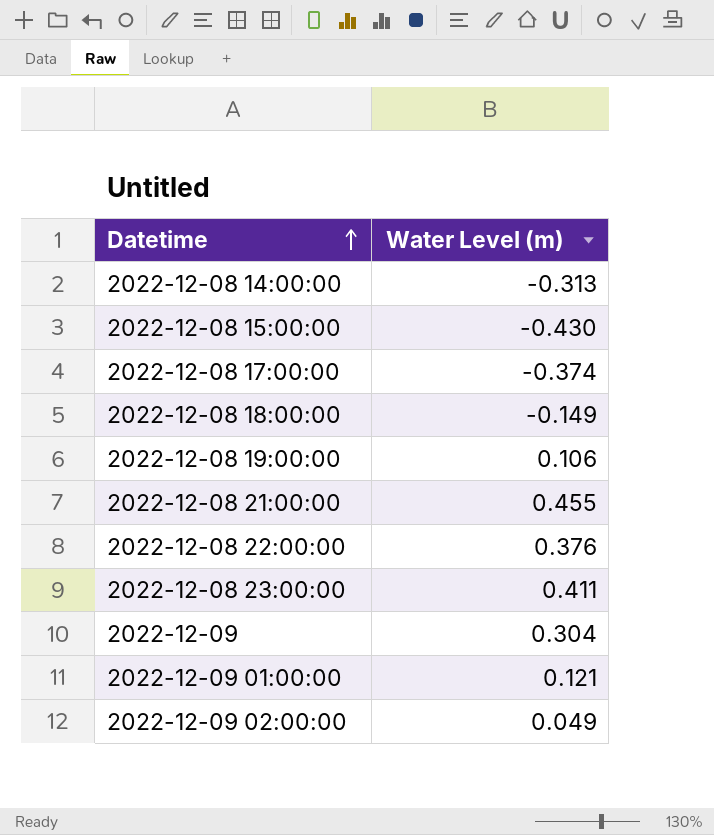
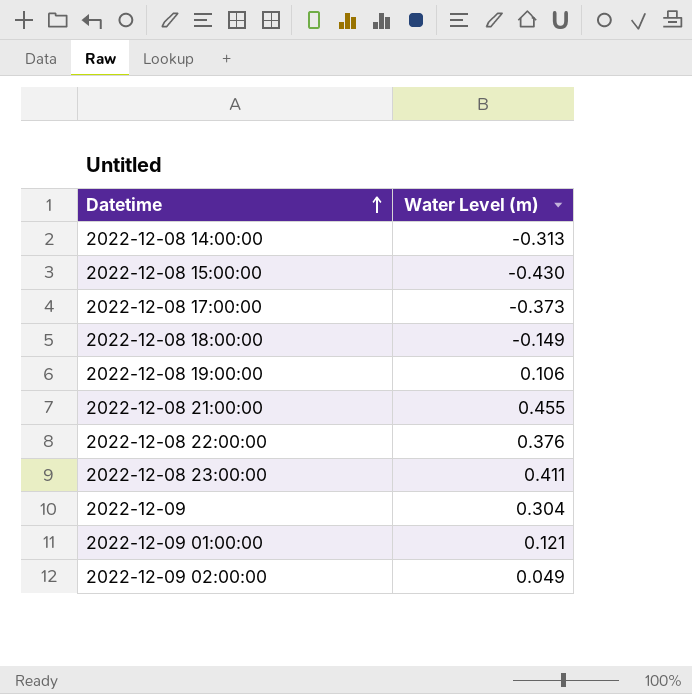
2022-12-08 17:00:00 | Water Level (m): -0.374 -> -0.373

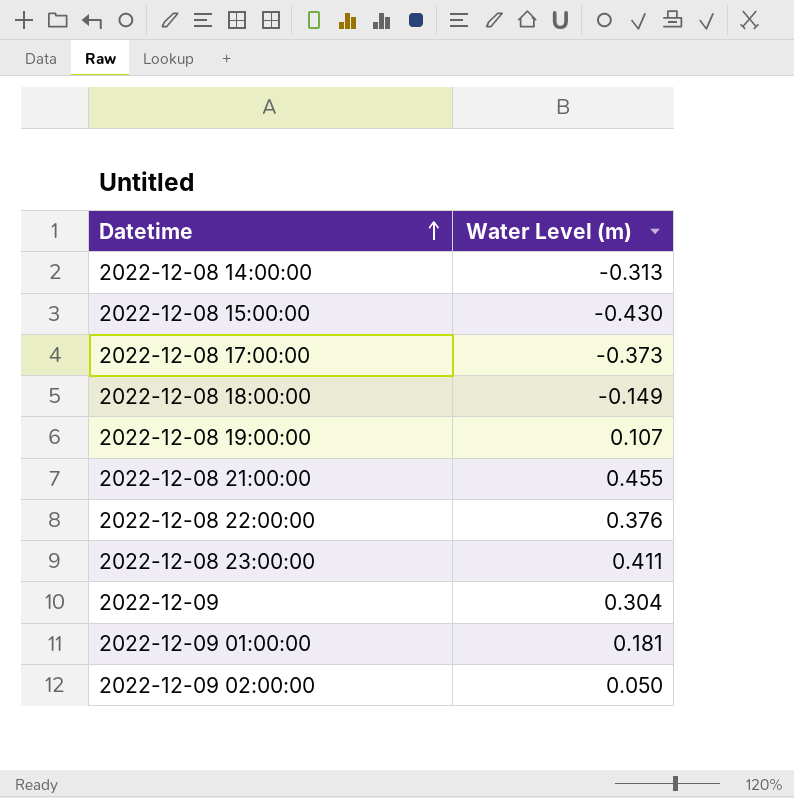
2022-12-08 19:00:00 | Water Level (m): 0.106 -> 0.107
2022-12-09 01:00:00 | Water Level (m): 0.121 -> 0.181
2022-12-09 02:00:00 | Water Level (m): 0.049 -> 0.050

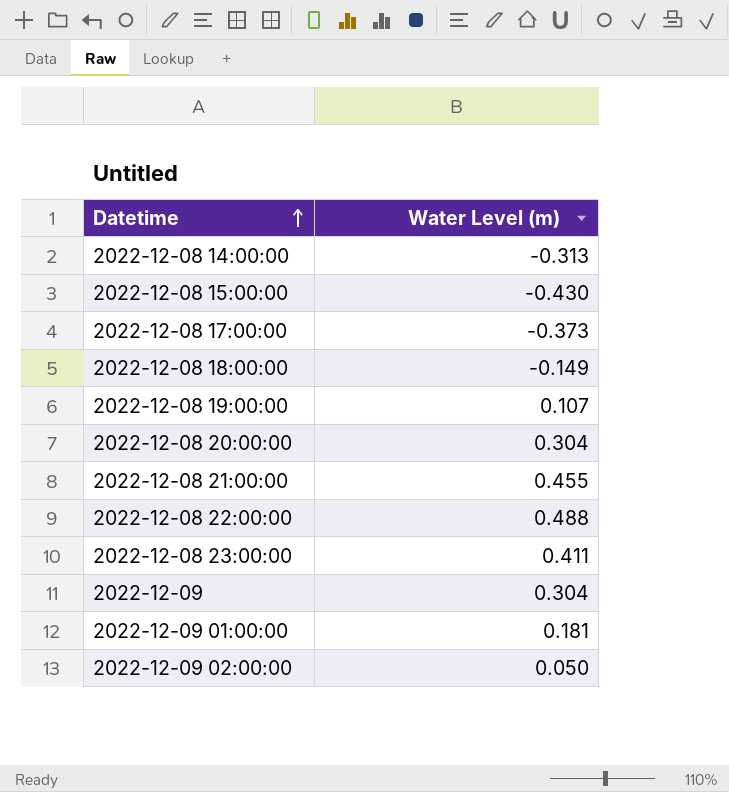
row 2022-12-08 20:00:00: none -> 0.304
2022-12-08 22:00:00 | Water Level (m): 0.376 -> 0.488

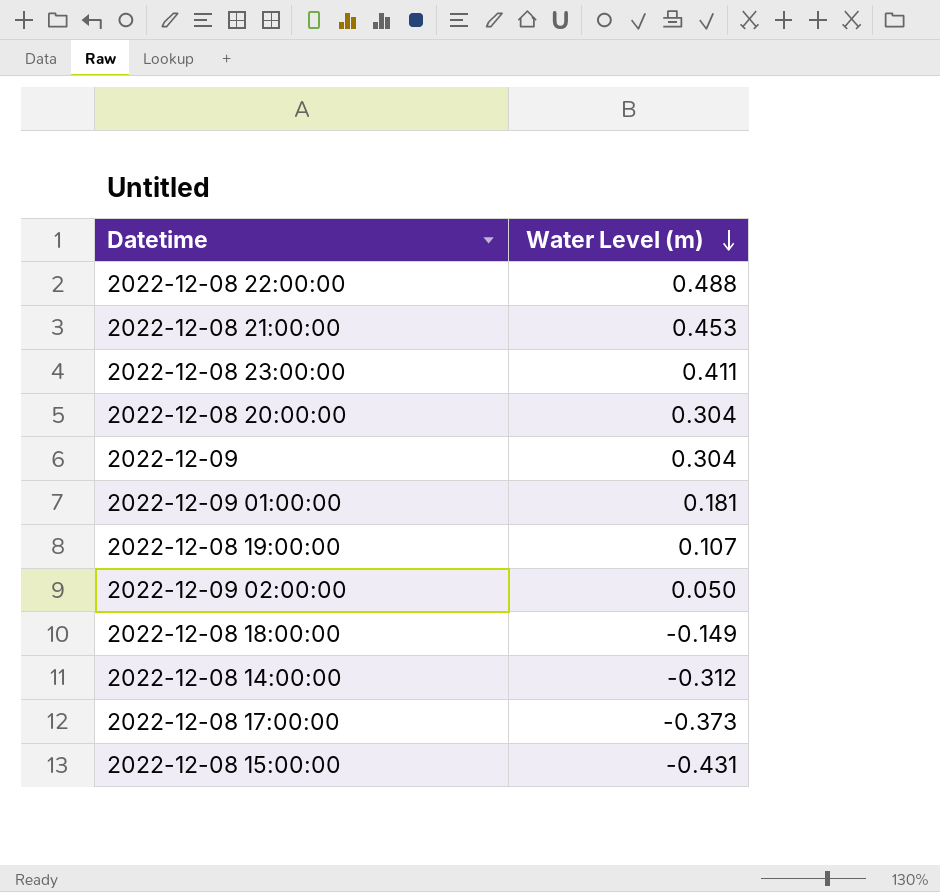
row order: Datetime ascending -> Water Level (m) descending
2022-12-08 21:00:00 | Water Level (m): 0.455 -> 0.453
2022-12-08 14:00:00 | Water Level (m): -0.313 -> -0.312
2022-12-08 15:00:00 | Water Level (m): -0.430 -> -0.431

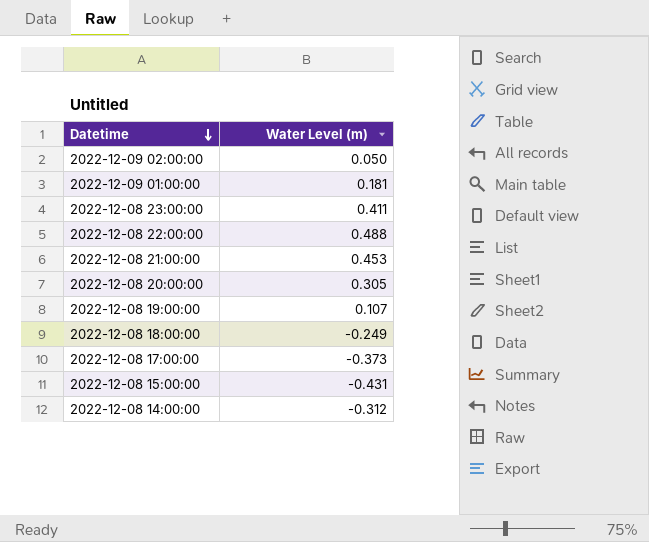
row order: Water Level (m) descending -> Datetime descending
row 2022-12-09: 0.304 -> none
2022-12-08 20:00:00 | Water Level (m): 0.304 -> 0.305
2022-12-08 18:00:00 | Water Level (m): -0.149 -> -0.249

